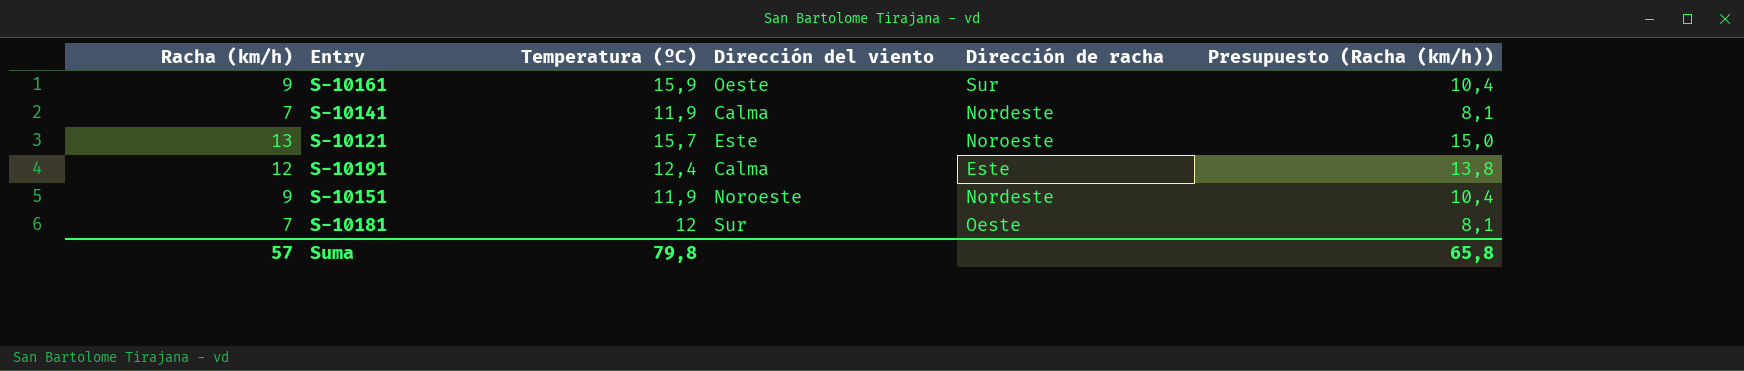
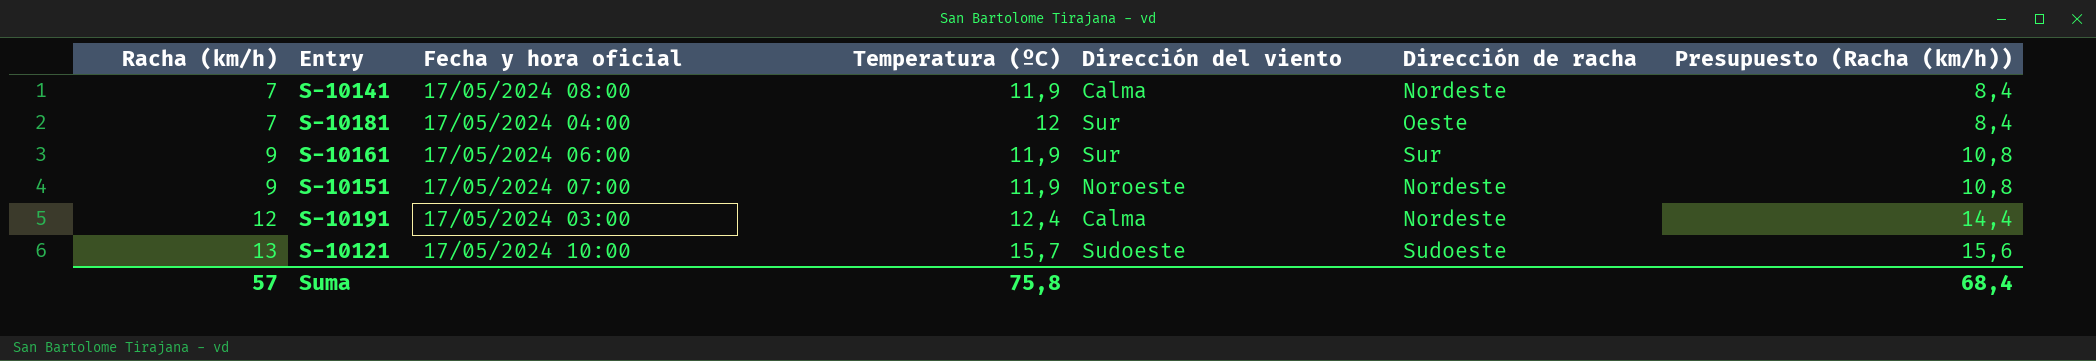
row order: none -> Racha (km/h) ascending
column Fecha y hora oficial | position: none -> 3
column Presupuesto (Racha (km/h)) | formula: [Racha (km/h)] * 1,15 -> [Racha (km/h)] * 1,2
S-10161 | Temperatura (ºC): 15,9 -> 11,9
S-10161 | Dirección del viento: Oeste -> Sur
S-10191 | Dirección de racha: Este -> Nordeste
S-10121 | Dirección del viento: Este -> Sudoeste
S-10121 | Dirección de racha: Noroeste -> Sudoeste
Suma | Temperatura (ºC): 79,8 -> 75,8
Suma | Presupuesto (Racha (km/h)): 65,8 -> 68,4

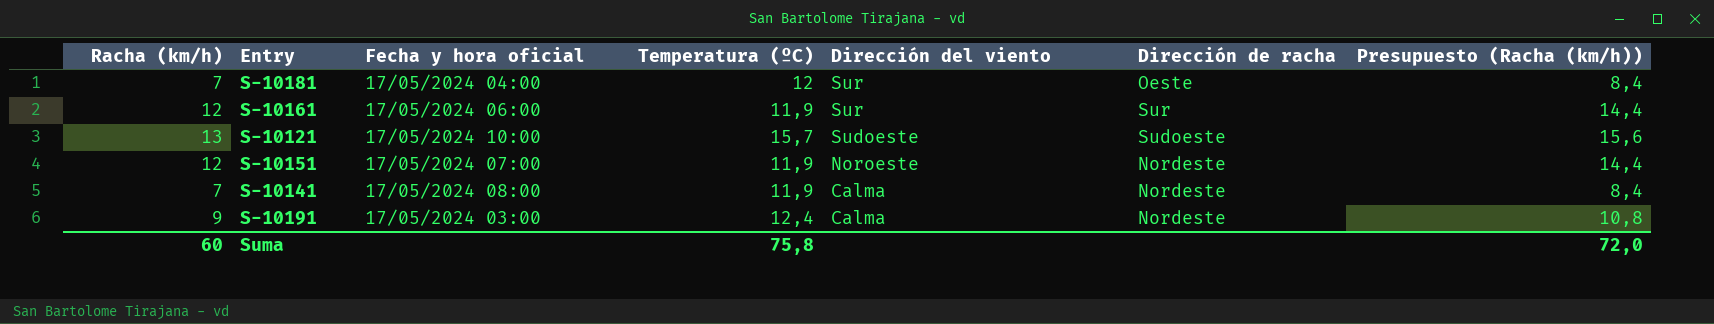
row order: Racha (km/h) ascending -> Dirección del viento descending
S-10161 | Racha (km/h): 9 -> 12
S-10161 | Presupuesto (Racha (km/h)): 10,8 -> 14,4
S-10151 | Racha (km/h): 9 -> 12
S-10151 | Presupuesto (Racha (km/h)): 10,8 -> 14,4
S-10191 | Racha (km/h): 12 -> 9
S-10191 | Presupuesto (Racha (km/h)): 14,4 -> 10,8
Suma | Racha (km/h): 57 -> 60
Suma | Presupuesto (Racha (km/h)): 68,4 -> 72,0

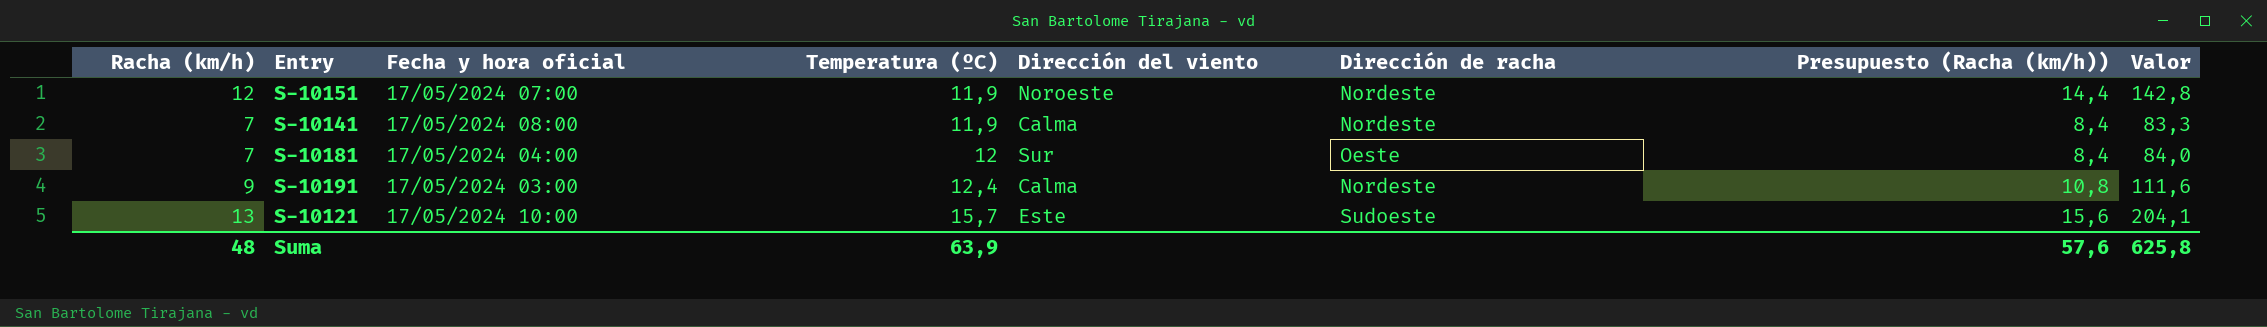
row order: Dirección del viento descending -> Temperatura (ºC) ascending
column Valor | formula: none -> [Racha (km/h)] * [Temperatura (ºC)]
row S-10161: 12 | 17/05/2024 06:00 | 11,9 | Sur | Sur | 14,4 -> none
S-10121 | Dirección del viento: Sudoeste -> Este
Suma | Racha (km/h): 60 -> 48
Suma | Temperatura (ºC): 75,8 -> 63,9
Suma | Presupuesto (Racha (km/h)): 72,0 -> 57,6

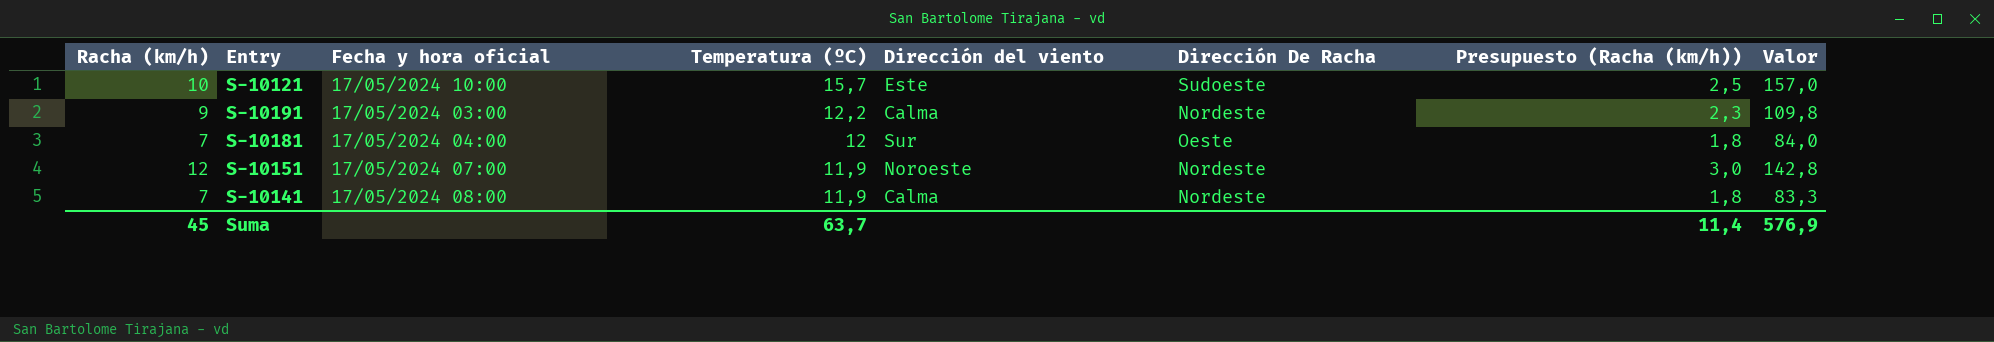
row order: Temperatura (ºC) ascending -> Temperatura (ºC) descending
column name: Dirección de racha -> Dirección De Racha
column Presupuesto (Racha (km/h)) | formula: [Racha (km/h)] * 1,2 -> [Racha (km/h)] * 0,25
S-10121 | Racha (km/h): 13 -> 10
S-10121 | Valor: 204,1 -> 157,0
S-10191 | Temperatura (ºC): 12,4 -> 12,2
S-10191 | Valor: 111,6 -> 109,8
Suma | Racha (km/h): 48 -> 45
Suma | Temperatura (ºC): 63,9 -> 63,7
Suma | Presupuesto (Racha (km/h)): 57,6 -> 11,4
Suma | Valor: 625,8 -> 576,9

